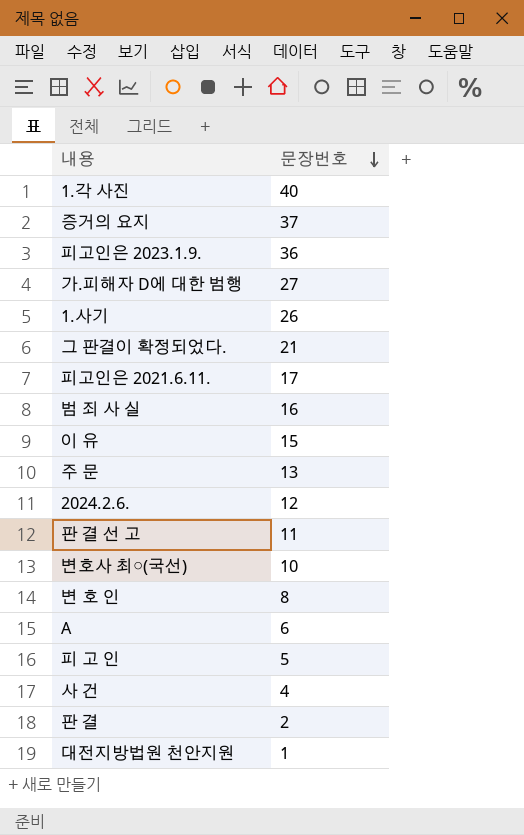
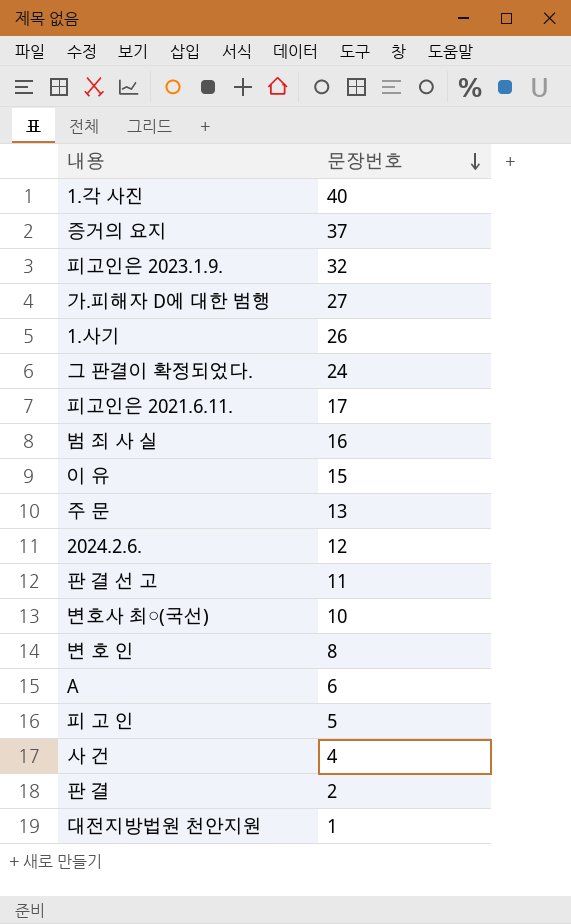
피고인은 2023.1.9. | 문장번호: 36 -> 32
그 판결이 확정되었다. | 문장번호: 21 -> 24

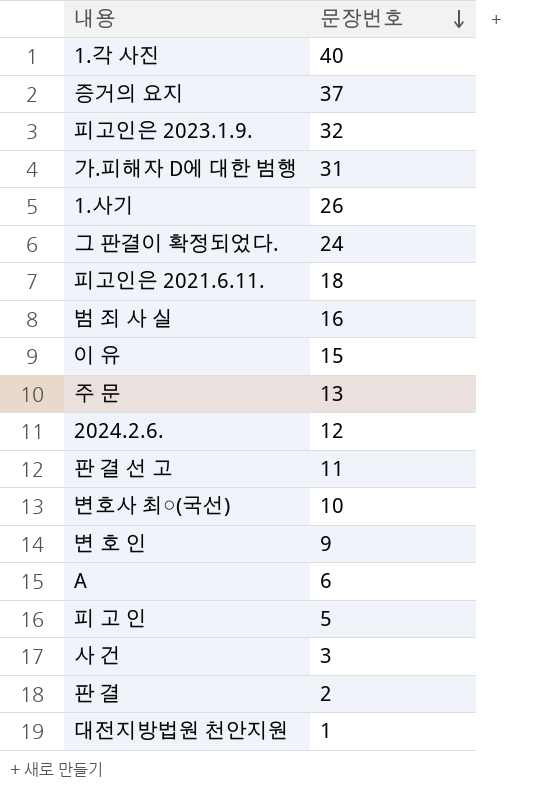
가.피해자 D에 대한 범행 | 문장번호: 27 -> 31
피고인은 2021.6.11. | 문장번호: 17 -> 18
변 호 인 | 문장번호: 8 -> 9
사 건 | 문장번호: 4 -> 3

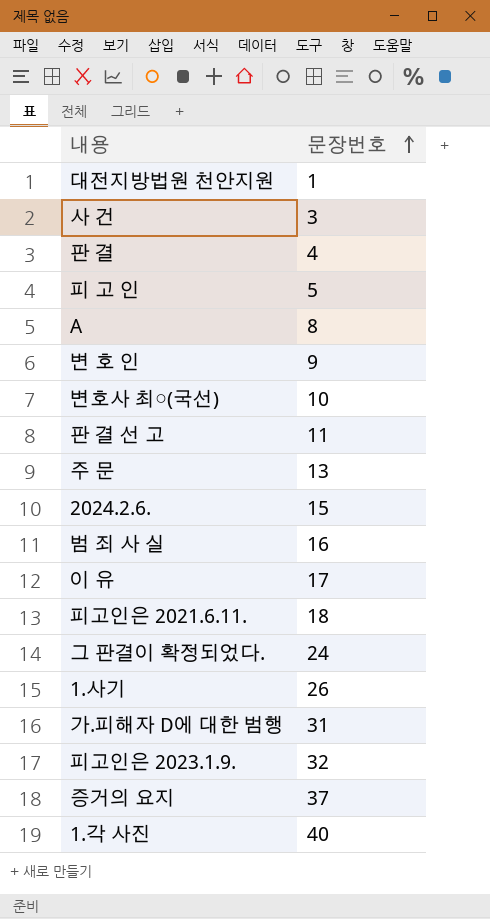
row order: 문장번호 descending -> 문장번호 ascending
판 결 | 문장번호: 2 -> 4
A | 문장번호: 6 -> 8
2024.2.6. | 문장번호: 12 -> 15
이 유 | 문장번호: 15 -> 17

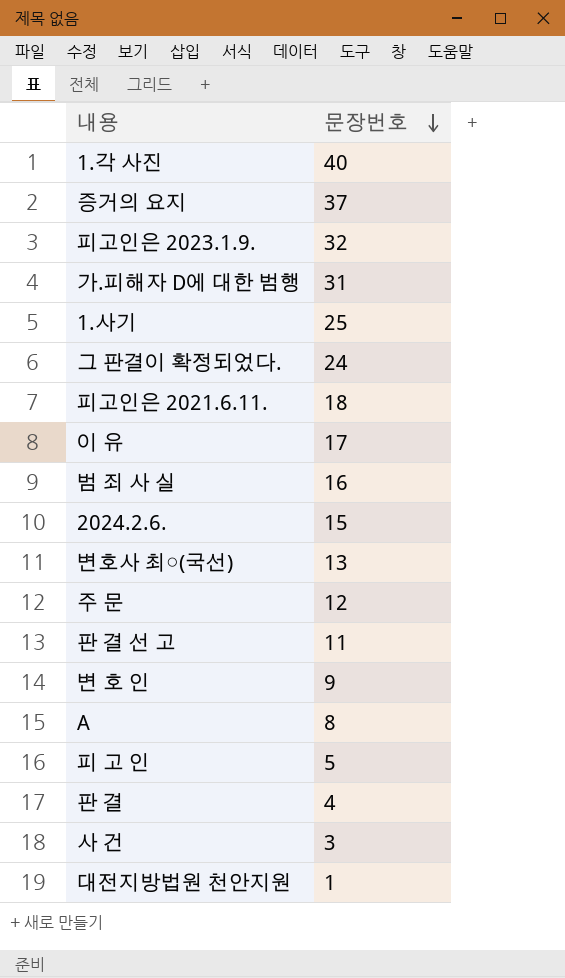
row order: 문장번호 ascending -> 문장번호 descending
1.사기 | 문장번호: 26 -> 25
변호사 최○(국선) | 문장번호: 10 -> 13
주 문 | 문장번호: 13 -> 12

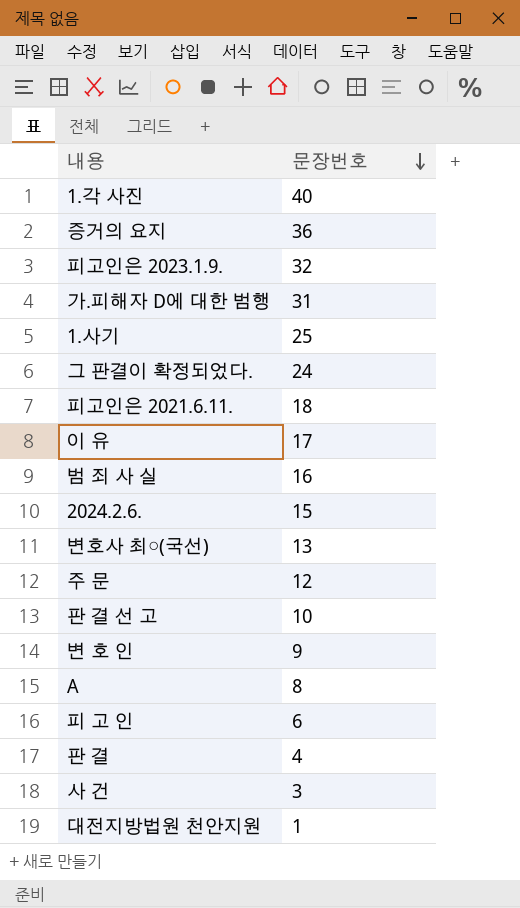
증거의 요지 | 문장번호: 37 -> 36
판 결 선 고 | 문장번호: 11 -> 10
피 고 인 | 문장번호: 5 -> 6

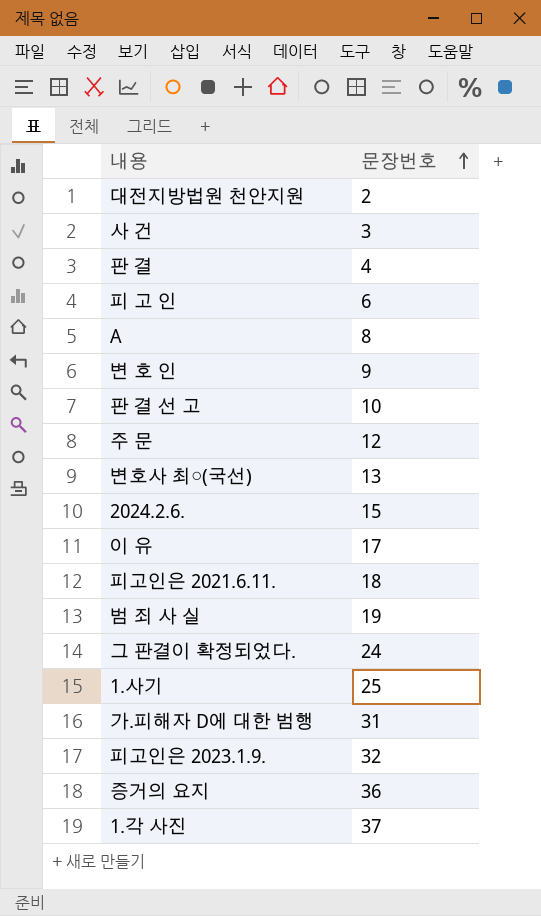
row order: 문장번호 descending -> 문장번호 ascending
대전지방법원 천안지원 | 문장번호: 1 -> 2
범 죄 사 실 | 문장번호: 16 -> 19
1.각 사진 | 문장번호: 40 -> 37

